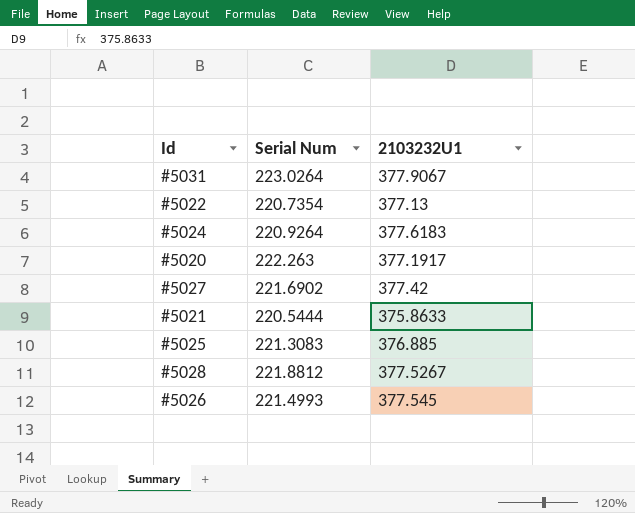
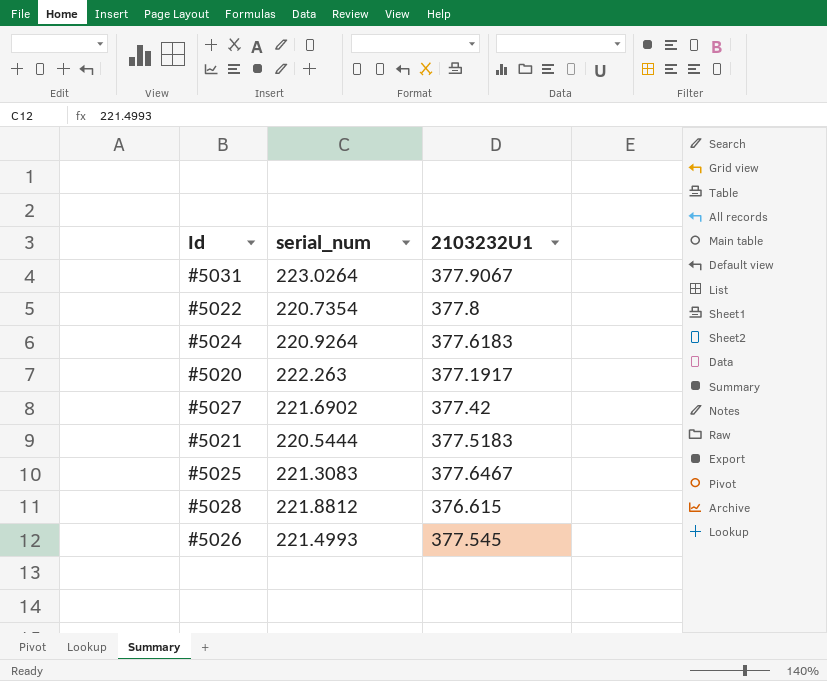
column name: Serial Num -> serial_num
#5022 | 2103232U1: 377.13 -> 377.8
#5021 | 2103232U1: 375.8633 -> 377.5183
#5025 | 2103232U1: 376.885 -> 377.6467
#5028 | 2103232U1: 377.5267 -> 376.615

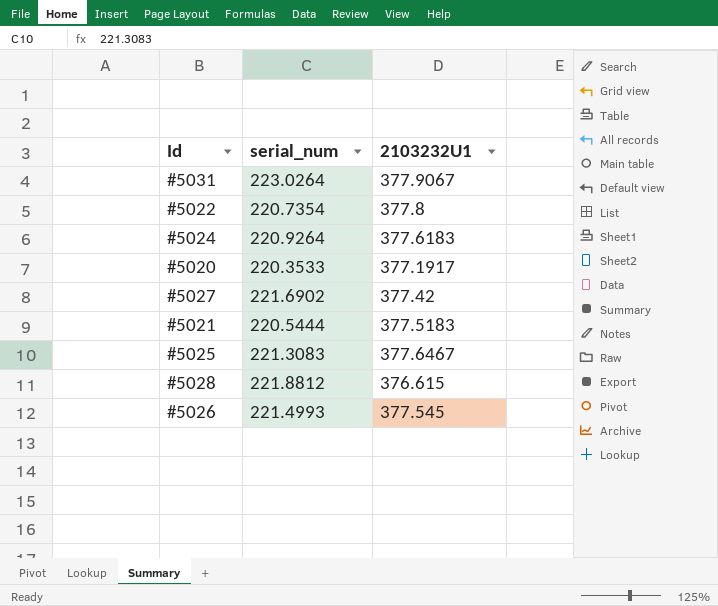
#5020 | serial_num: 222.263 -> 220.3533

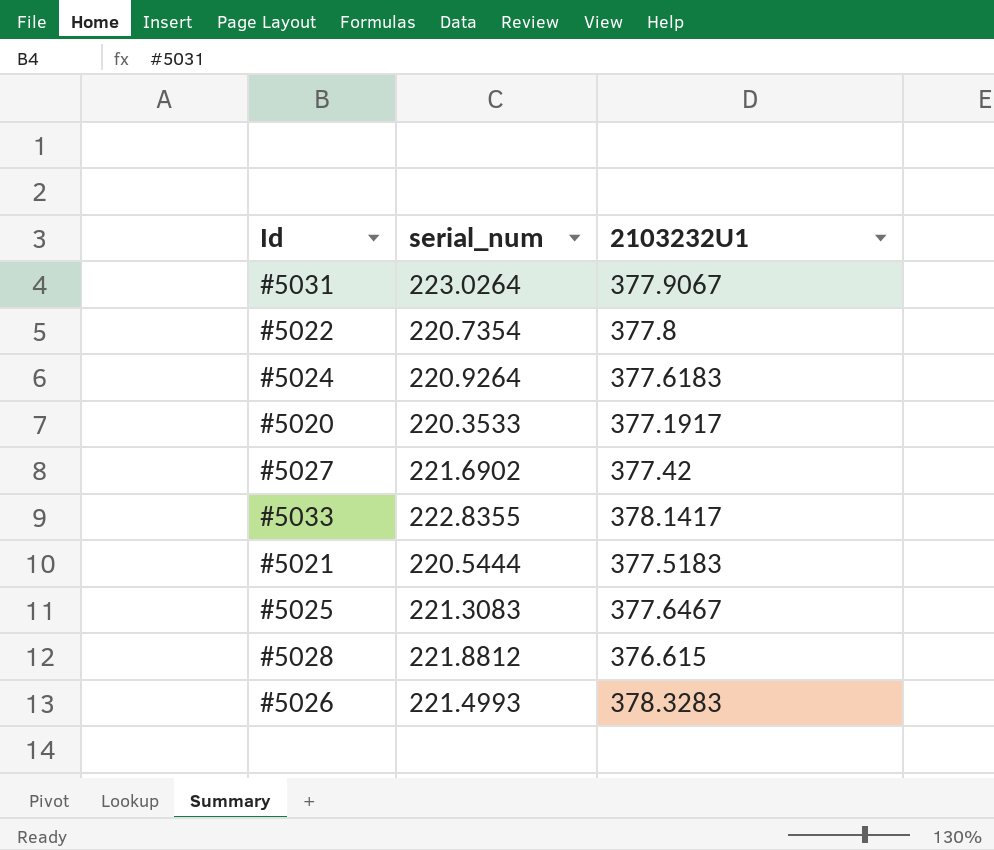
row #5033: none -> 222.8355 | 378.1417
#5026 | 2103232U1: 377.545 -> 378.3283

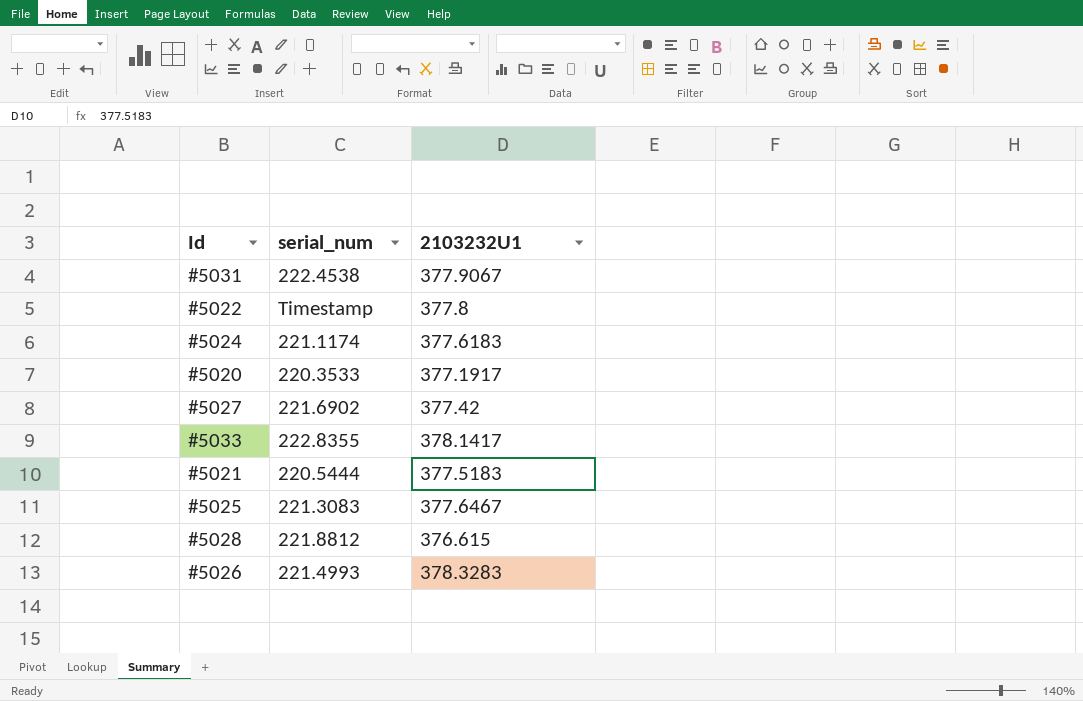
#5031 | serial_num: 223.0264 -> 222.4538
#5022 | serial_num: 220.7354 -> Timestamp
#5024 | serial_num: 220.9264 -> 221.1174

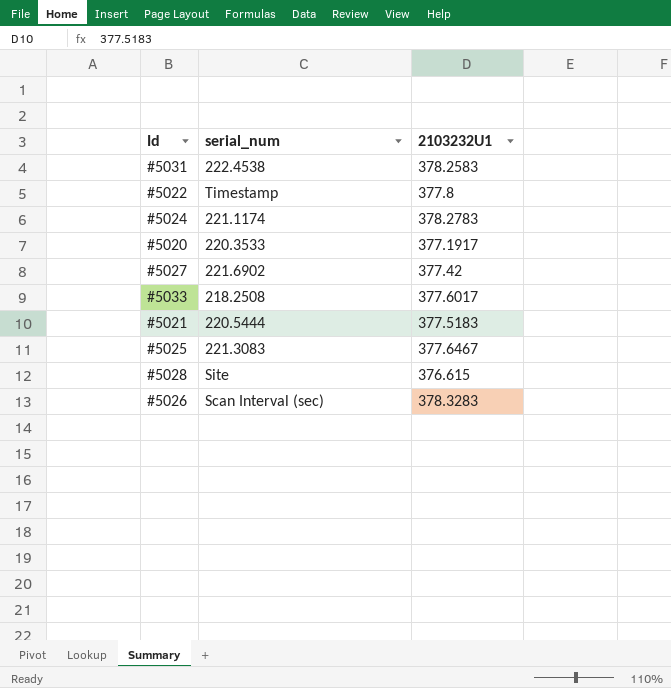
#5031 | 2103232U1: 377.9067 -> 378.2583
#5024 | 2103232U1: 377.6183 -> 378.2783
#5033 | serial_num: 222.8355 -> 218.2508
#5033 | 2103232U1: 378.1417 -> 377.6017
#5028 | serial_num: 221.8812 -> Site
#5026 | serial_num: 221.4993 -> Scan Interval (sec)

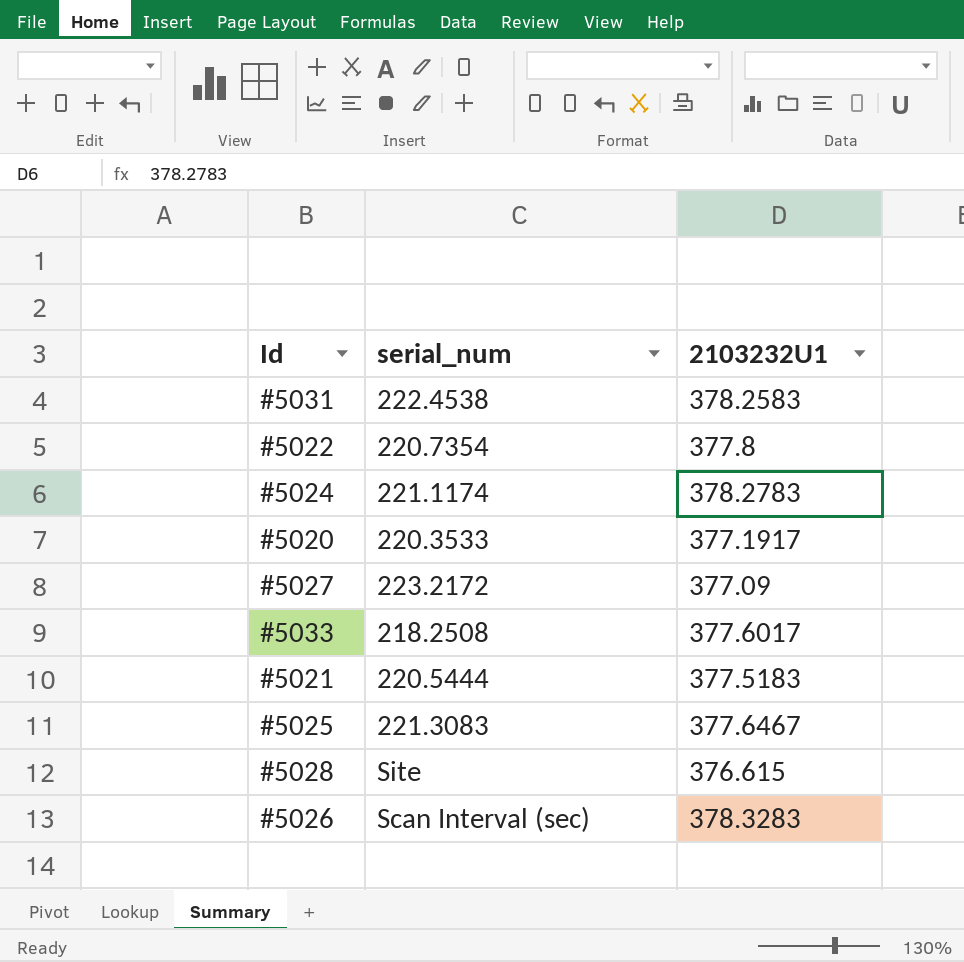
#5022 | serial_num: Timestamp -> 220.7354
#5027 | serial_num: 221.6902 -> 223.2172
#5027 | 2103232U1: 377.42 -> 377.09

